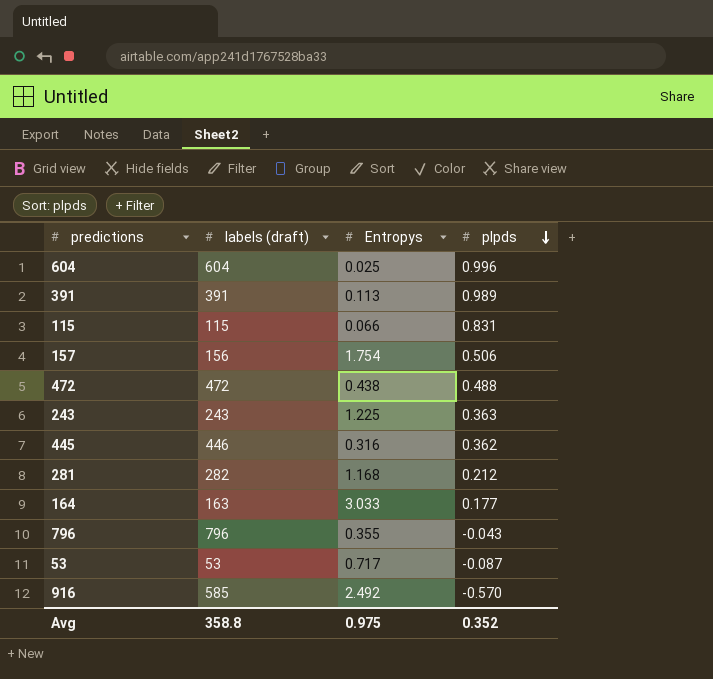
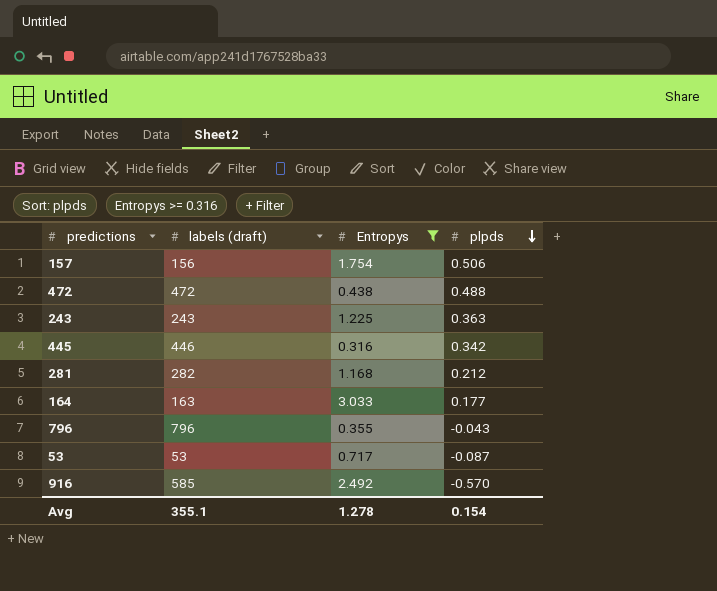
filter: none -> Entropys >= 0.316
445 | plpds: 0.362 -> 0.342
Avg | labels (draft): 358.8 -> 355.1
Avg | Entropys: 0.975 -> 1.278
Avg | plpds: 0.352 -> 0.154

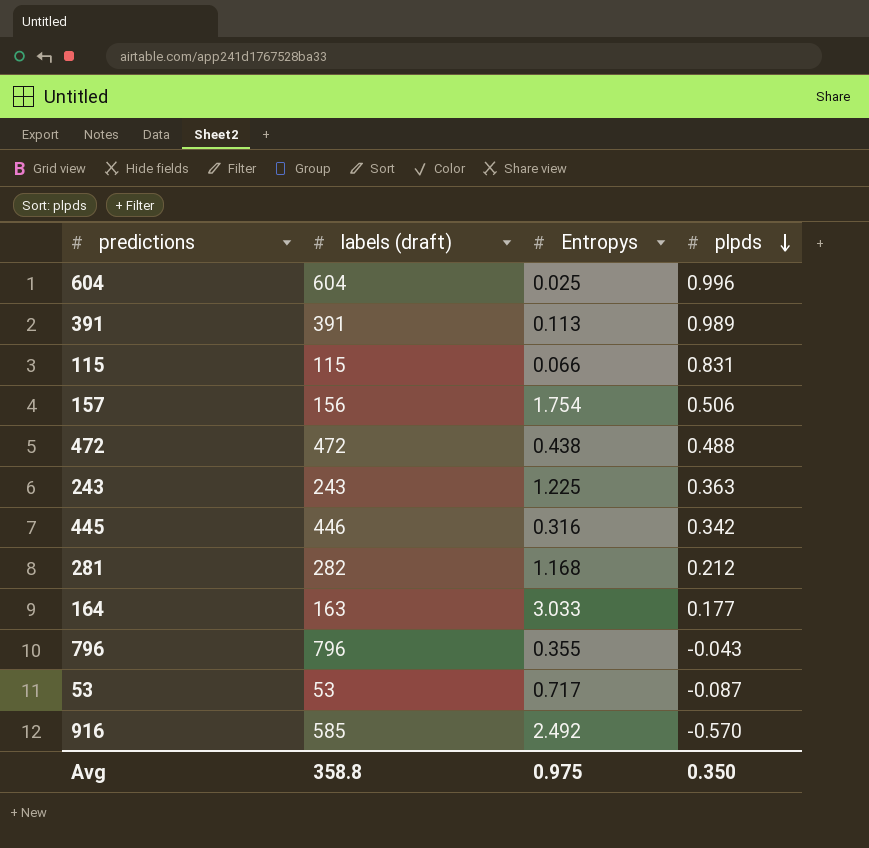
filter: Entropys >= 0.316 -> none
Avg | labels (draft): 355.1 -> 358.8
Avg | Entropys: 1.278 -> 0.975
Avg | plpds: 0.154 -> 0.350

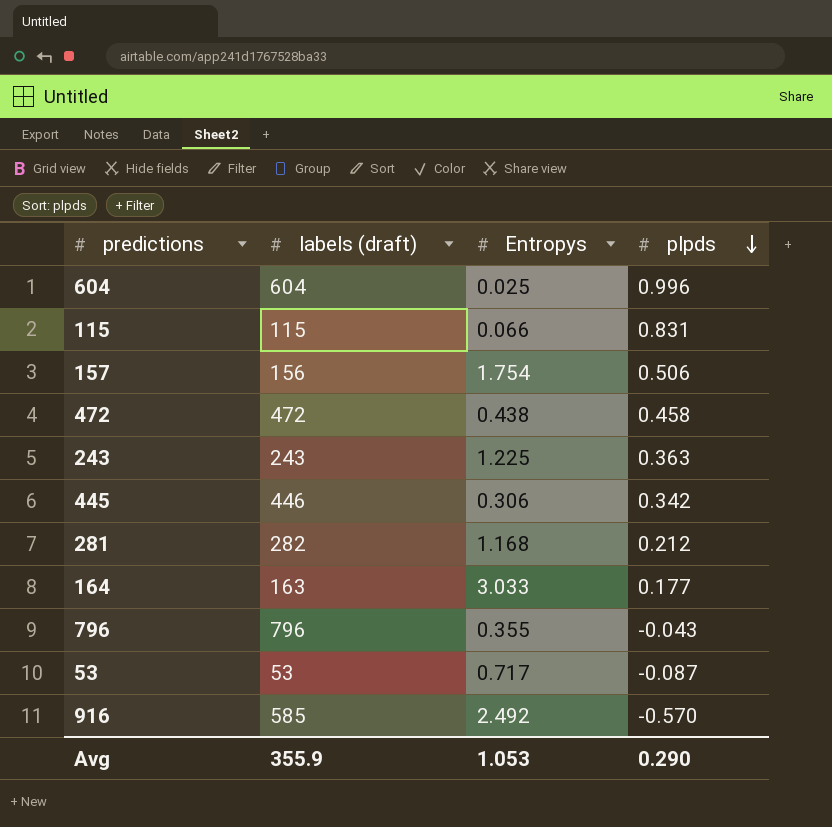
row 391: 391 | 0.113 | 0.989 -> none
472 | plpds: 0.488 -> 0.458
445 | Entropys: 0.316 -> 0.306
Avg | labels (draft): 358.8 -> 355.9
Avg | Entropys: 0.975 -> 1.053
Avg | plpds: 0.350 -> 0.290

